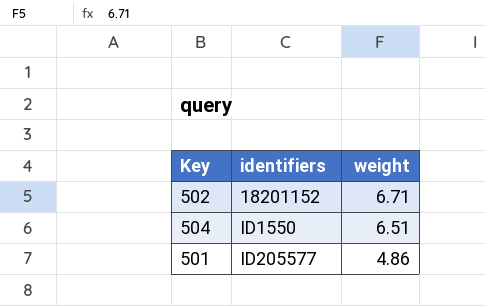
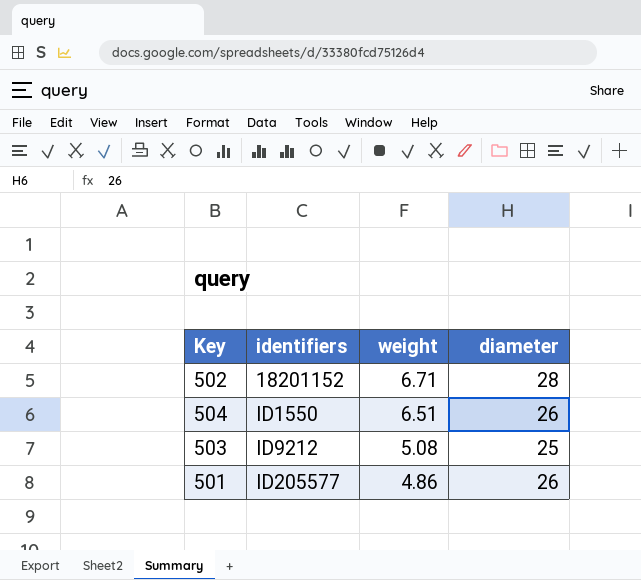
column diameter | position: none -> 4
row 503: none -> ID9212 | 5.08 | 25

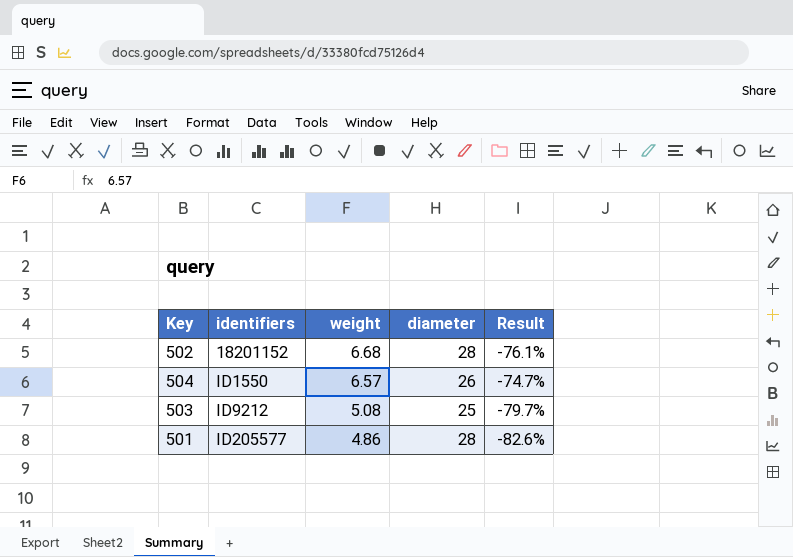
column Result | formula: none -> ([weight] - [diameter]) / [diameter]
502 | weight: 6.71 -> 6.68
504 | weight: 6.51 -> 6.57
501 | diameter: 26 -> 28

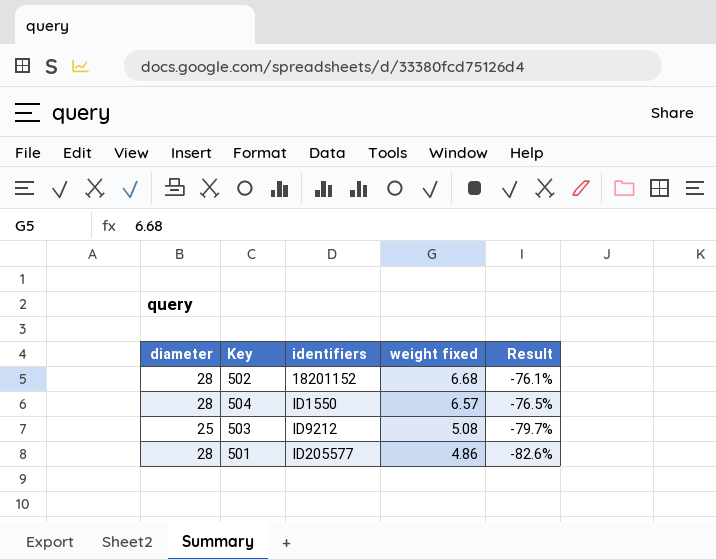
column diameter | position: 4 -> 1
column name: weight -> weight fixed
504 | diameter: 26 -> 28
504 | Result: -74.7% -> -76.5%

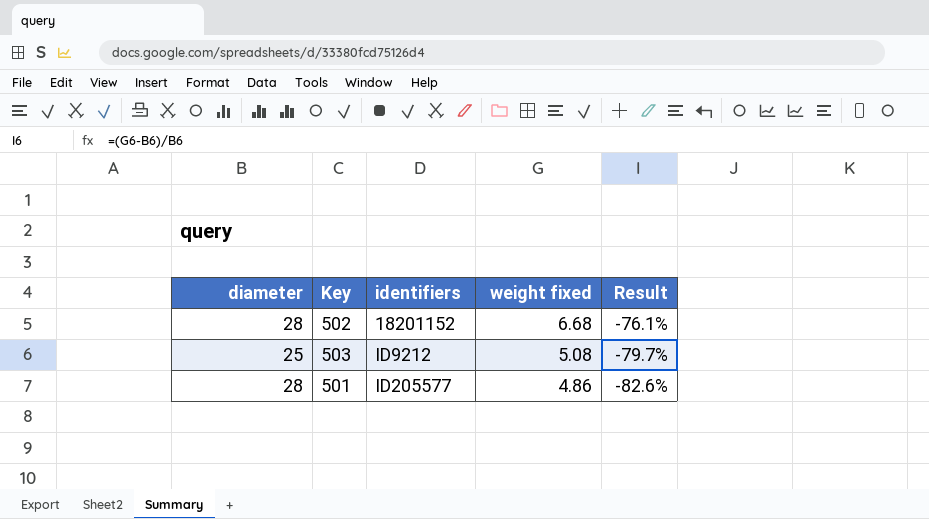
row 504: 28 | ID1550 | 6.57 | -76.5% -> none

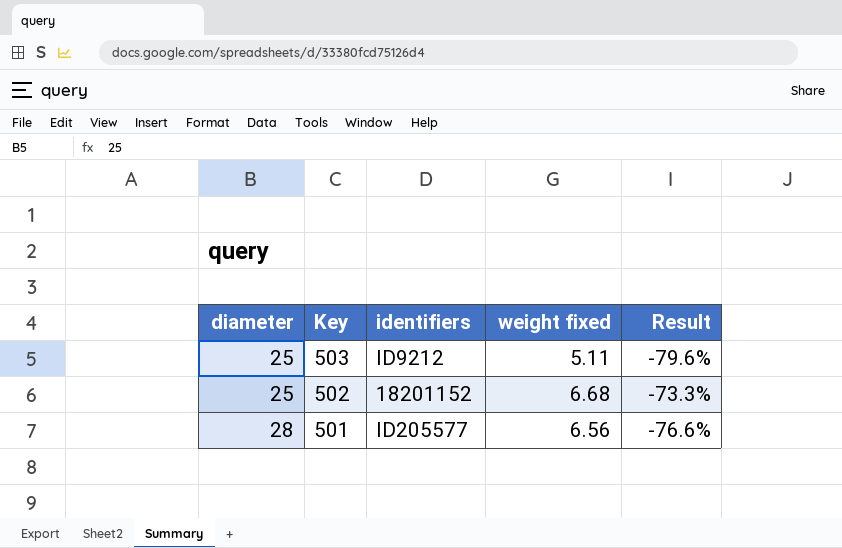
row order: identifiers ascending -> diameter ascending
503 | weight fixed: 5.08 -> 5.11
503 | Result: -79.7% -> -79.6%
502 | diameter: 28 -> 25
502 | Result: -76.1% -> -73.3%
501 | weight fixed: 4.86 -> 6.56
501 | Result: -82.6% -> -76.6%

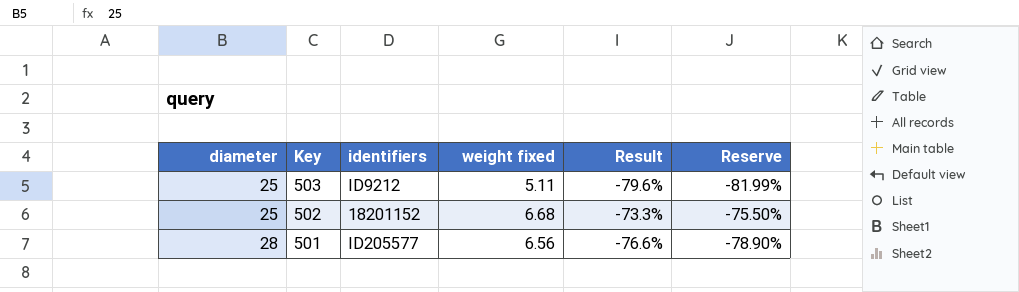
column Reserve | formula: none -> [Result] * 1.03

